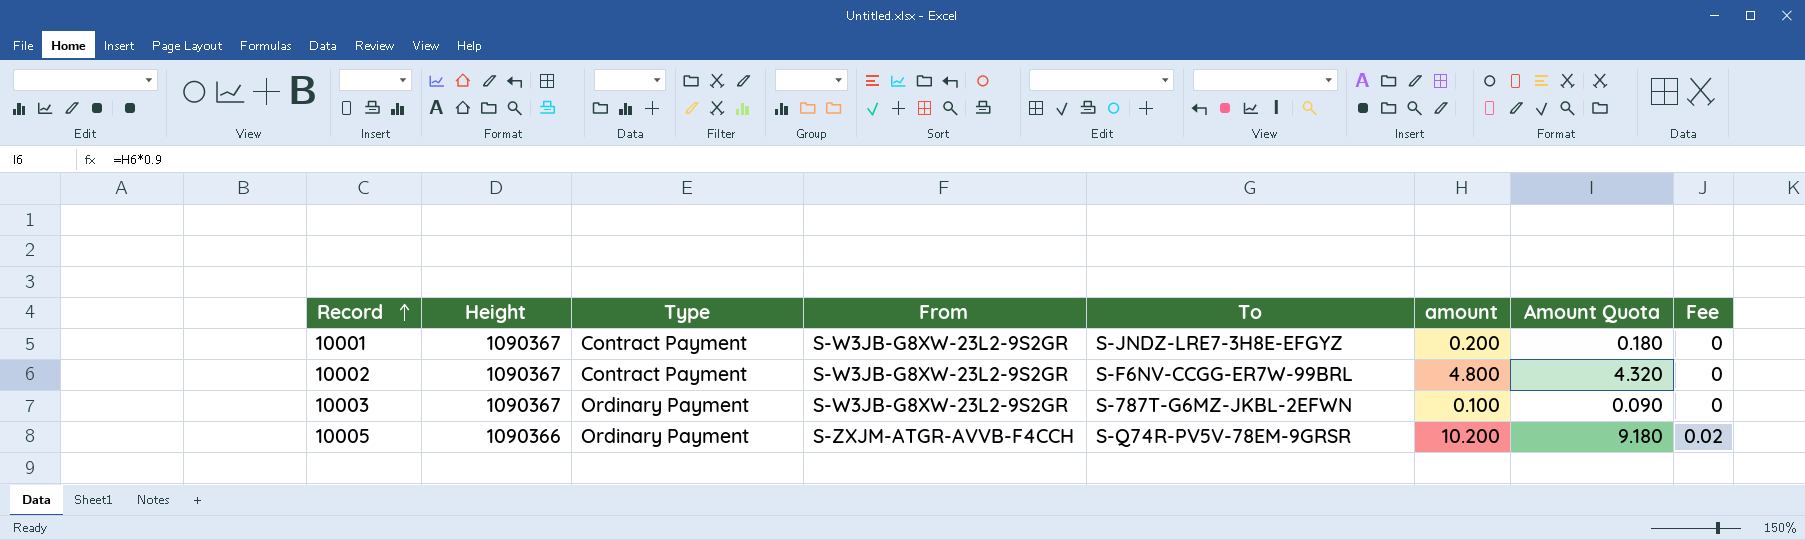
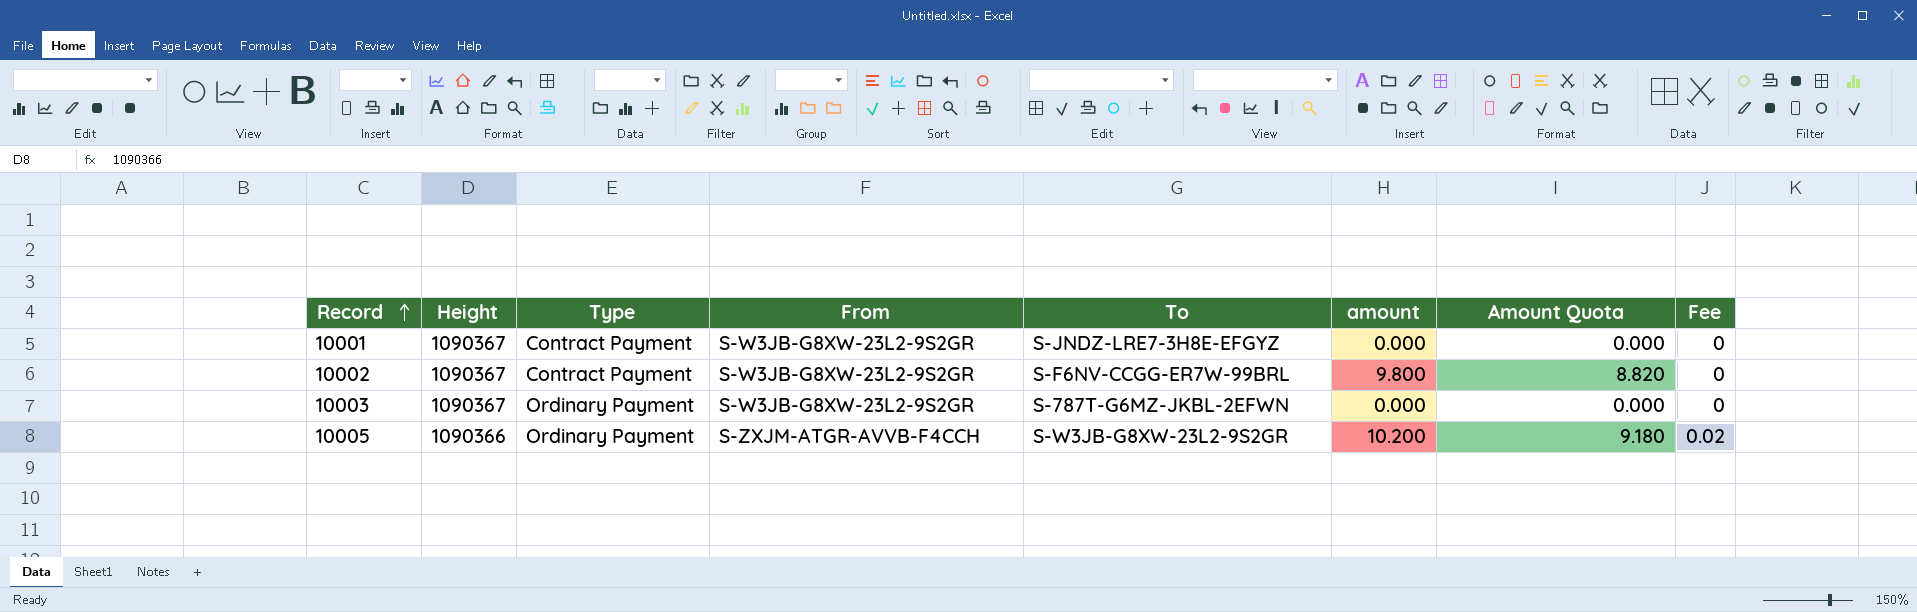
10001 | amount: 0.200 -> 0.000
10001 | Amount Quota: 0.180 -> 0.000
10002 | amount: 4.800 -> 9.800
10002 | Amount Quota: 4.320 -> 8.820
10003 | amount: 0.100 -> 0.000
10003 | Amount Quota: 0.090 -> 0.000
10005 | To: S-Q74R-PV5V-78EM-9GRSR -> S-W3JB-G8XW-23L2-9S2GR

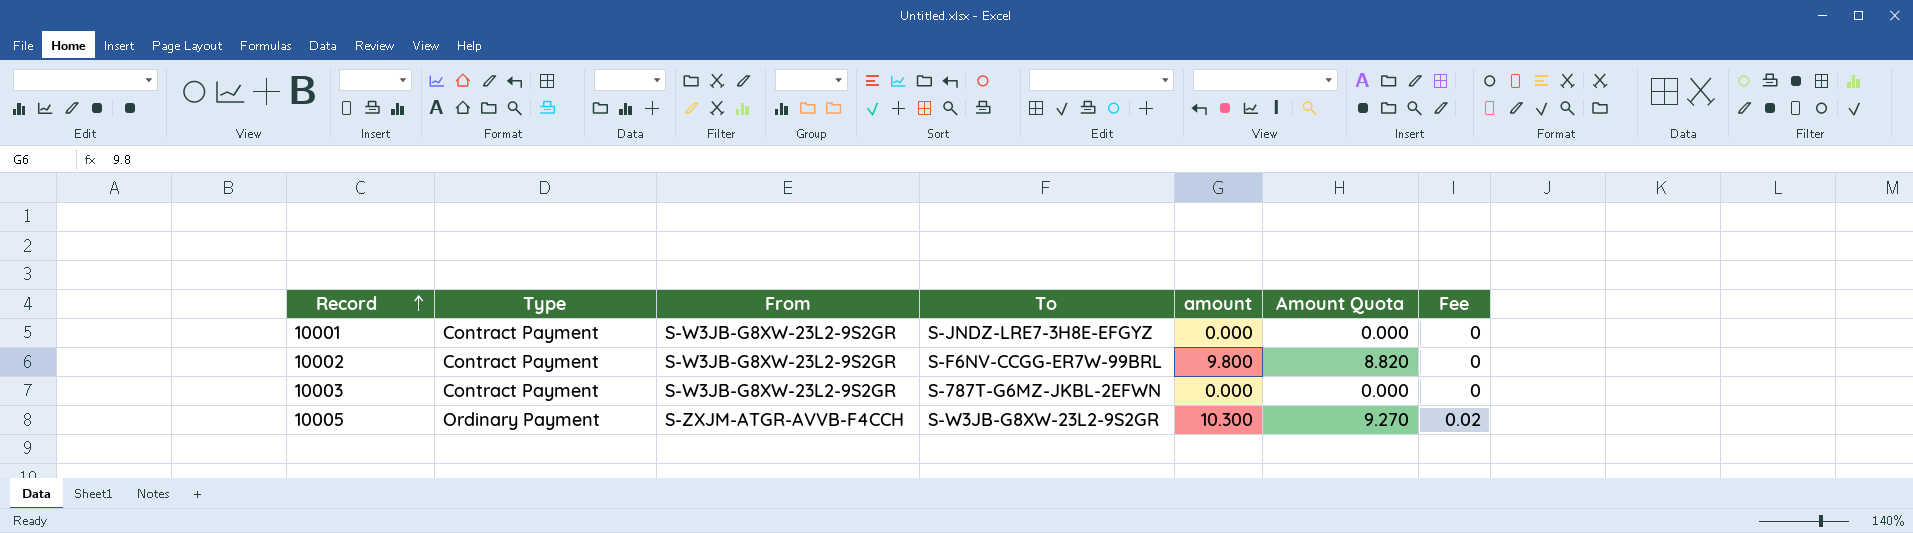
column Height | position: 2 -> none
10003 | Type: Ordinary Payment -> Contract Payment
10005 | amount: 10.200 -> 10.300
10005 | Amount Quota: 9.180 -> 9.270

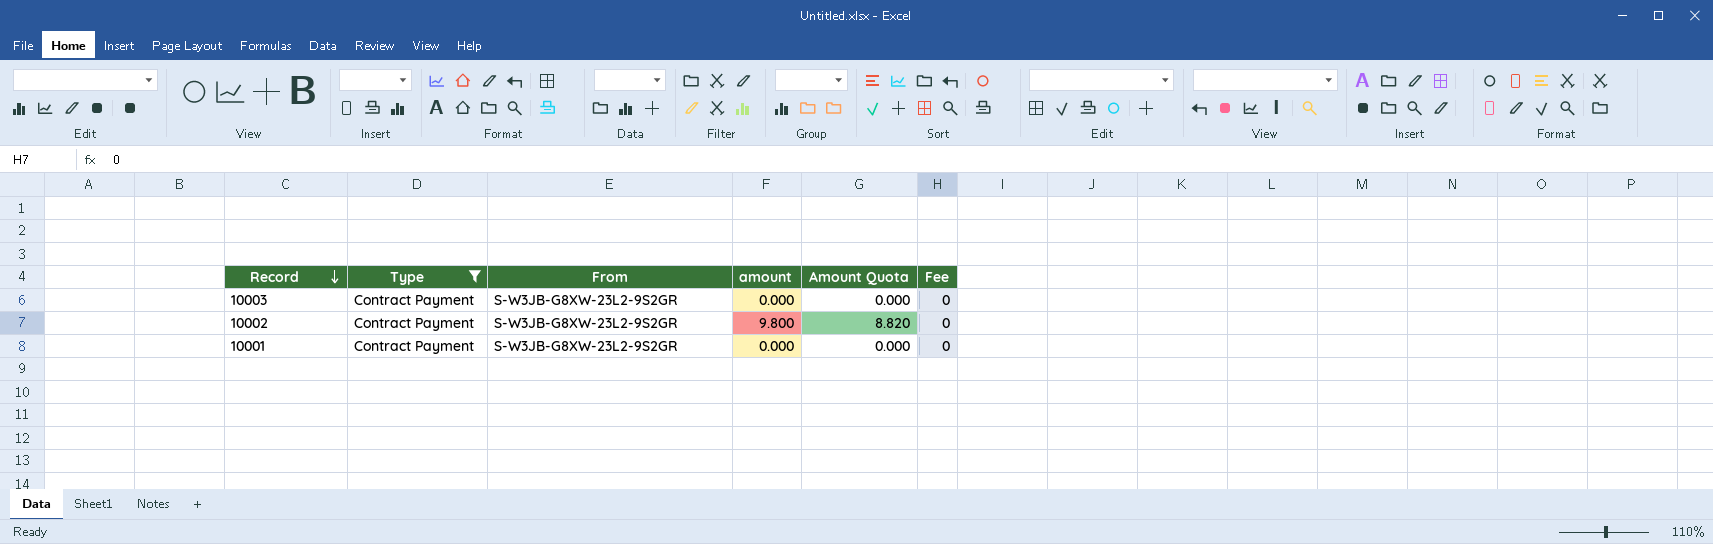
filter: none -> Type = Contract Payment
row order: Record ascending -> Record descending
column To | position: 4 -> none

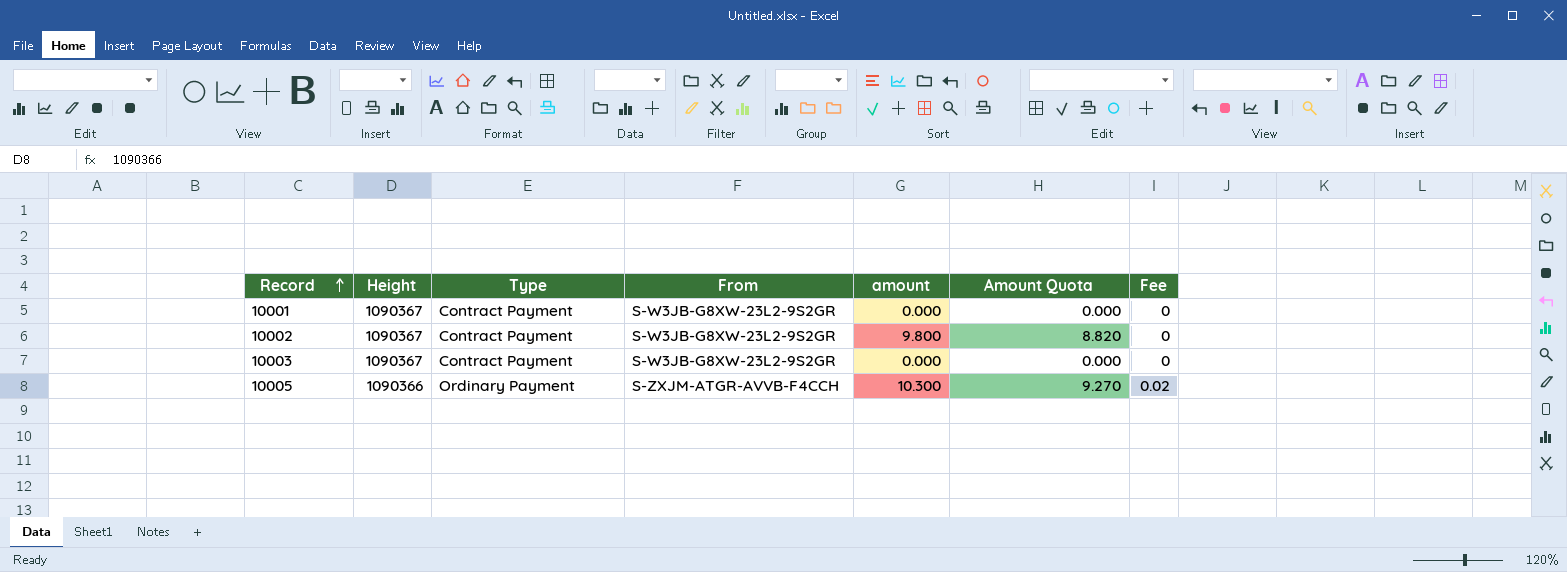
filter: Type = Contract Payment -> none
row order: Record descending -> Record ascending
column Height | position: none -> 2

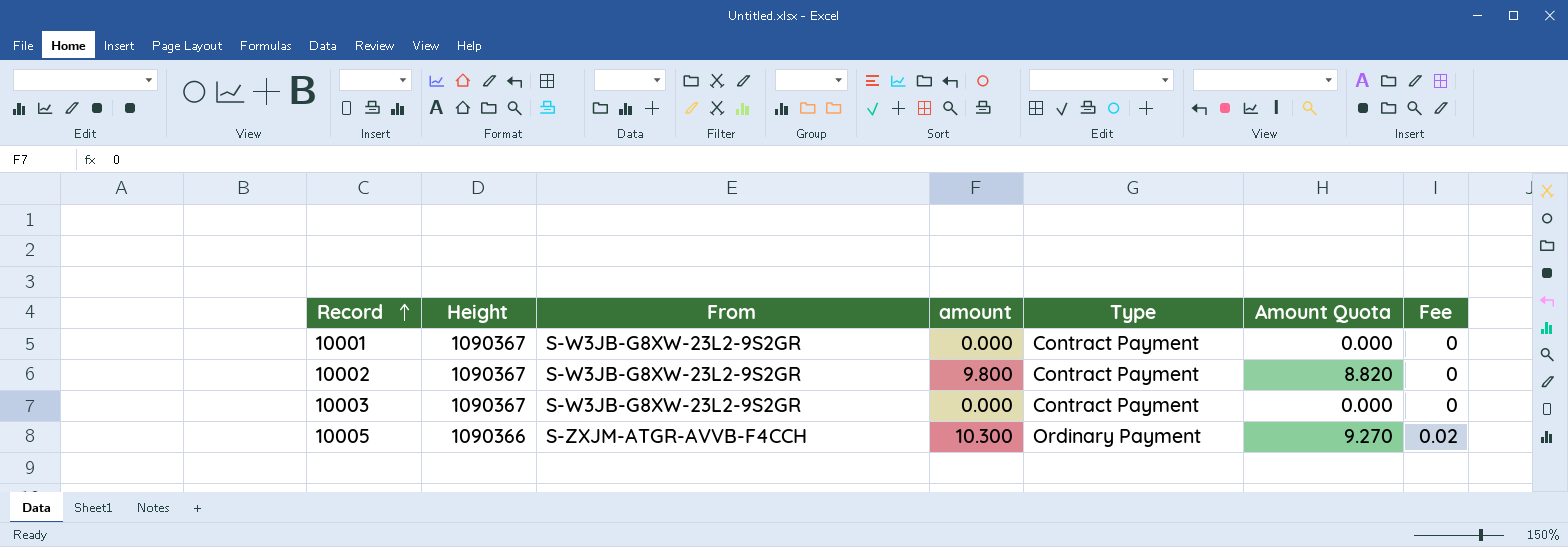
column Type | position: 3 -> 5

